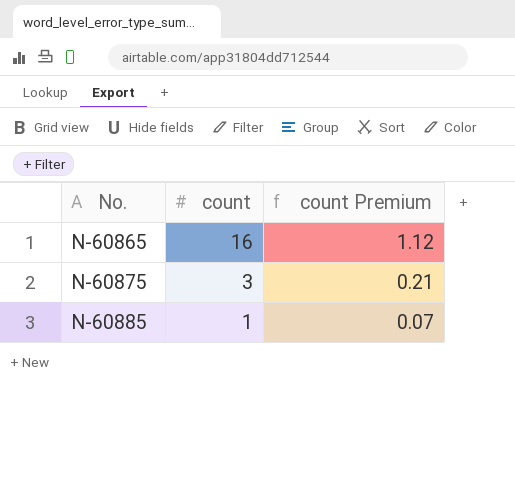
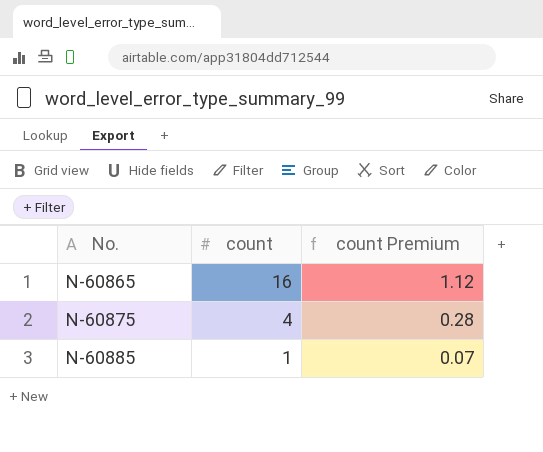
N-60875 | count: 3 -> 4
N-60875 | count Premium: 0.21 -> 0.28

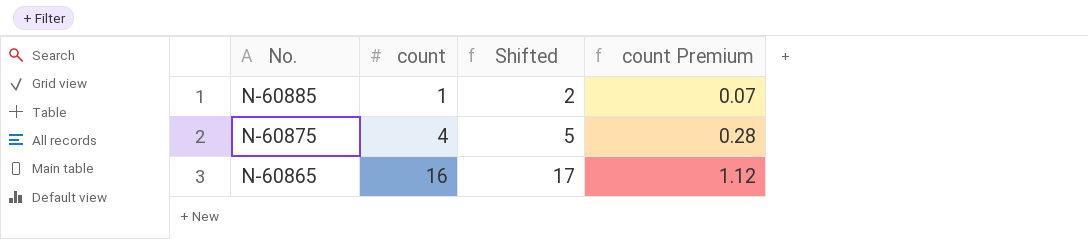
row order: No. ascending -> No. descending
column Shifted | formula: none -> [count] + 1

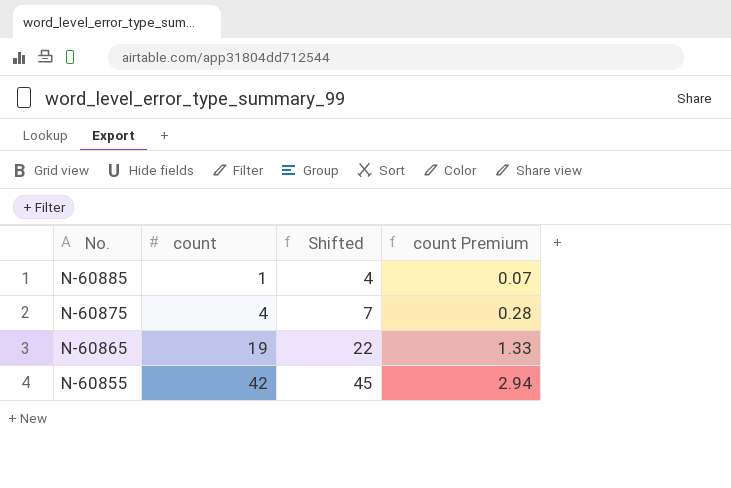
column Shifted | formula: [count] + 1 -> [count] + 3
N-60865 | count: 16 -> 19
N-60865 | count Premium: 1.12 -> 1.33
row N-60855: none -> 42 | 45 | 2.94

